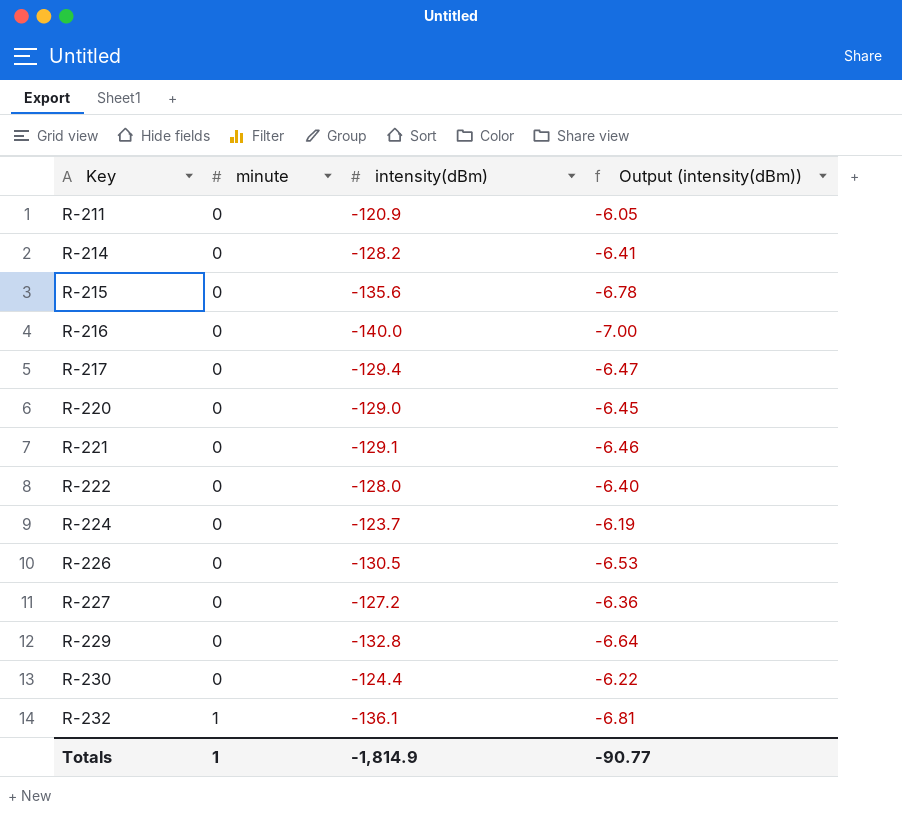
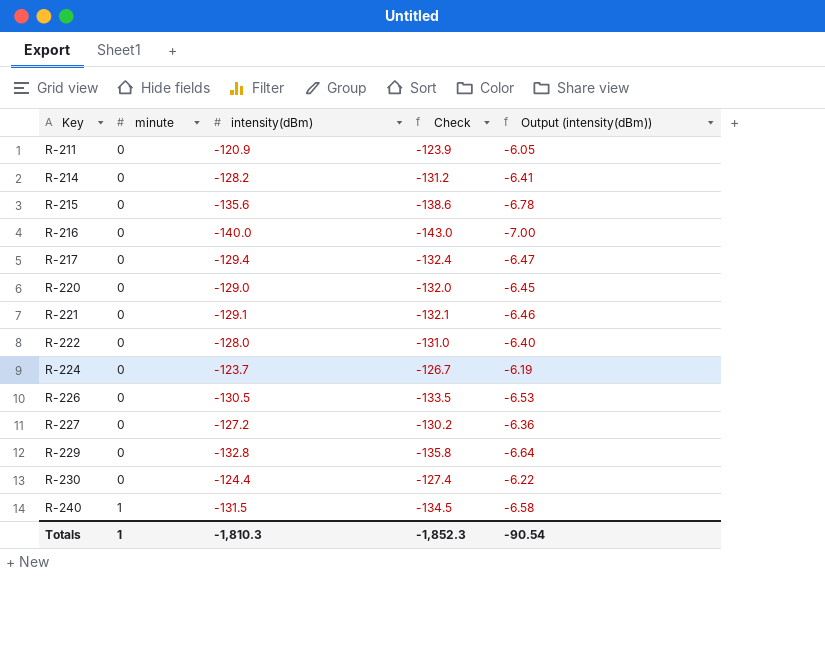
column Check | formula: none -> [intensity(dBm)] - 3
row R-232: 1 | -136.1 | -6.81 -> none
row R-240: none -> 1 | -131.5 | -134.5 | -6.58
Totals | intensity(dBm): -1,814.9 -> -1,810.3
Totals | Output (intensity(dBm)): -90.77 -> -90.54

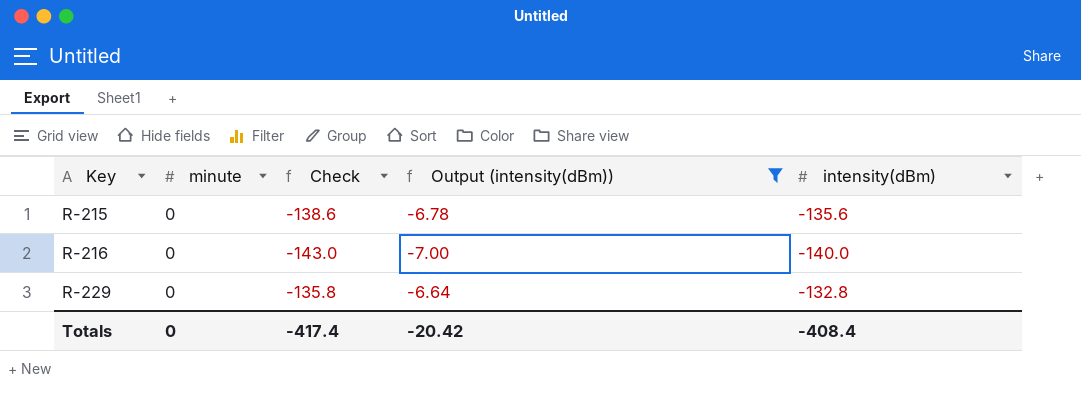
filter: none -> Output (intensity(dBm)) <= -6.64
column intensity(dBm) | position: 3 -> 5
Totals | minute: 1 -> 0
Totals | Check: -1,852.3 -> -417.4
Totals | Output (intensity(dBm)): -90.54 -> -20.42
Totals | intensity(dBm): -1,810.3 -> -408.4

